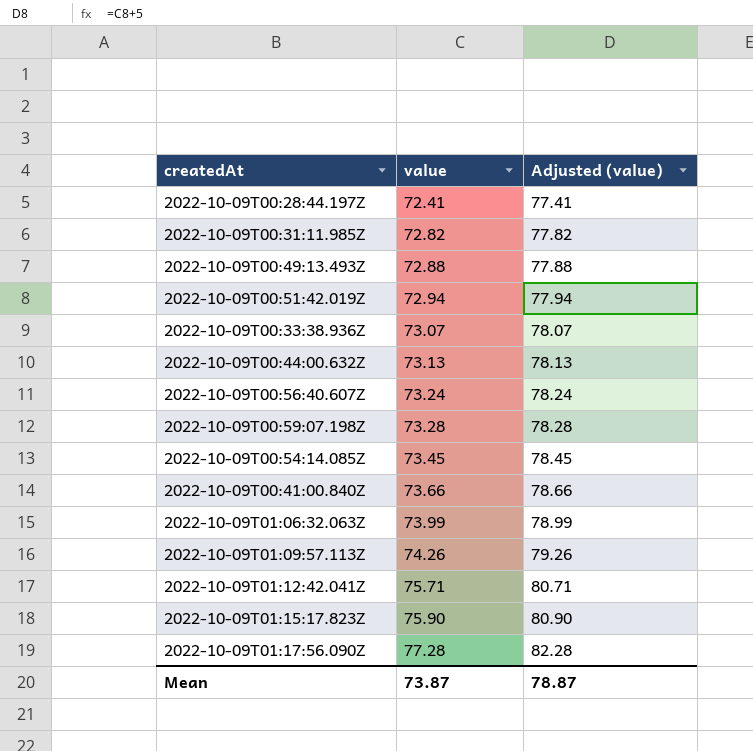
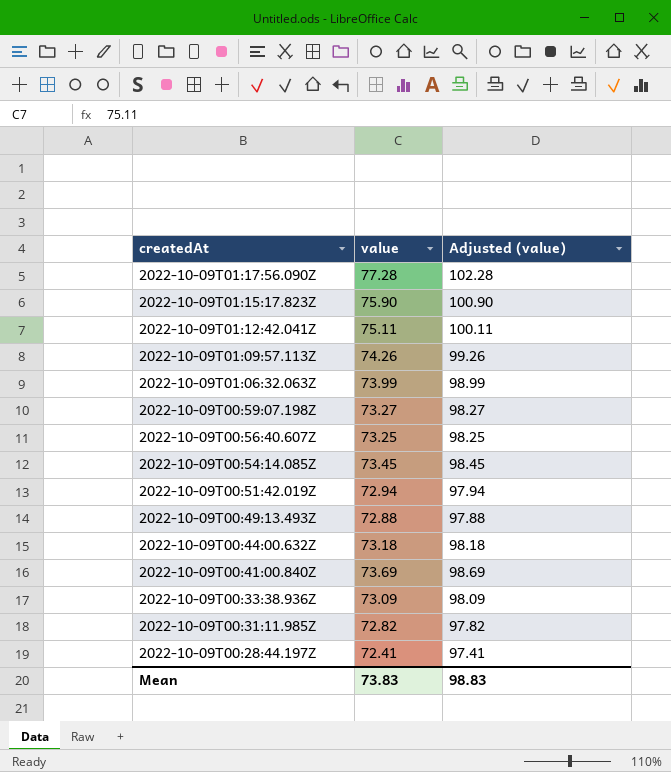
row order: value ascending -> createdAt descending
column Adjusted (value) | formula: [value] + 5 -> [value] + 25
2022-10-09T01:12:42.041Z | value: 75.71 -> 75.11
2022-10-09T00:59:07.198Z | value: 73.28 -> 73.27
2022-10-09T00:56:40.607Z | value: 73.24 -> 73.25
2022-10-09T00:44:00.632Z | value: 73.13 -> 73.18
2022-10-09T00:41:00.840Z | value: 73.66 -> 73.69
2022-10-09T00:33:38.936Z | value: 73.07 -> 73.09
Mean | value: 73.87 -> 73.83
Mean | Adjusted (value): 78.87 -> 98.83

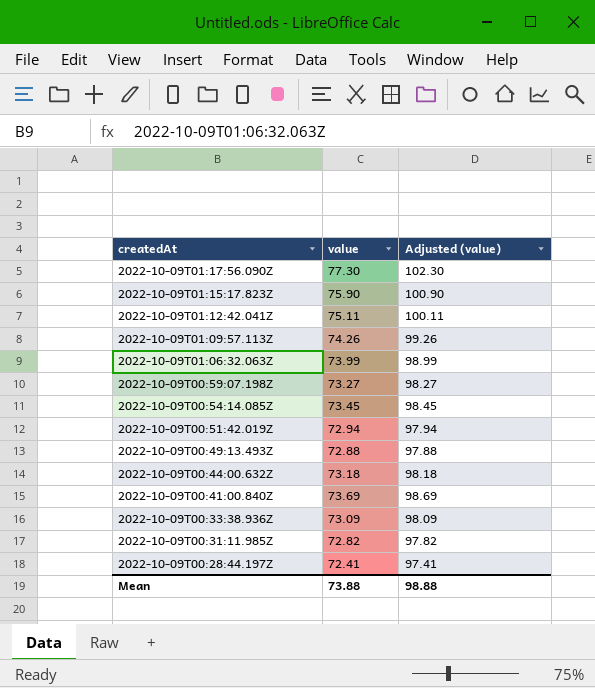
row 2022-10-09T00:56:40.607Z: 73.25 | 98.25 -> none
2022-10-09T01:17:56.090Z | value: 77.28 -> 77.30
2022-10-09T01:17:56.090Z | Adjusted (value): 102.28 -> 102.30
Mean | value: 73.83 -> 73.88
Mean | Adjusted (value): 98.83 -> 98.88

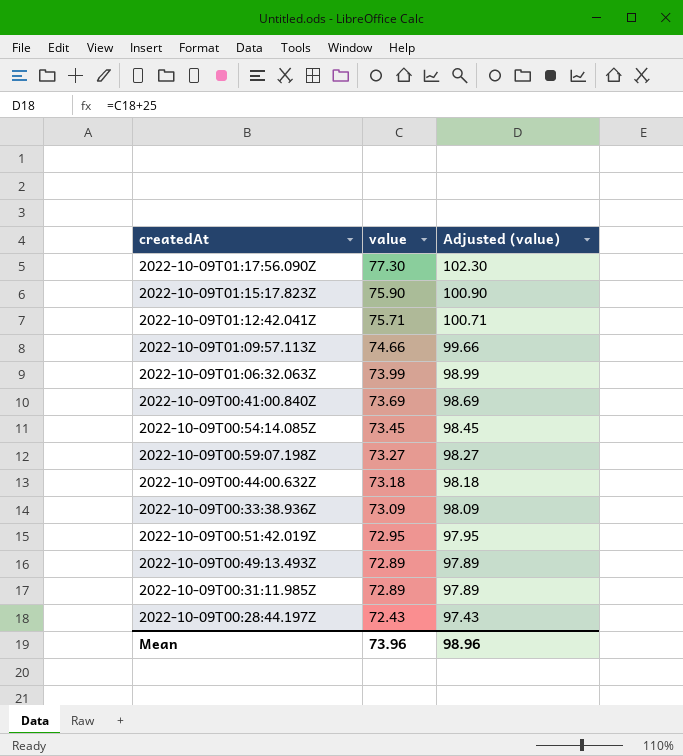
row order: createdAt descending -> value descending
2022-10-09T01:12:42.041Z | value: 75.11 -> 75.71
2022-10-09T01:12:42.041Z | Adjusted (value): 100.11 -> 100.71
2022-10-09T01:09:57.113Z | value: 74.26 -> 74.66
2022-10-09T01:09:57.113Z | Adjusted (value): 99.26 -> 99.66
2022-10-09T00:51:42.019Z | value: 72.94 -> 72.95
2022-10-09T00:51:42.019Z | Adjusted (value): 97.94 -> 97.95
2022-10-09T00:49:13.493Z | value: 72.88 -> 72.89
2022-10-09T00:49:13.493Z | Adjusted (value): 97.88 -> 97.89
2022-10-09T00:31:11.985Z | value: 72.82 -> 72.89
2022-10-09T00:31:11.985Z | Adjusted (value): 97.82 -> 97.89
2022-10-09T00:28:44.197Z | value: 72.41 -> 72.43
2022-10-09T00:28:44.197Z | Adjusted (value): 97.41 -> 97.43
Mean | value: 73.88 -> 73.96
Mean | Adjusted (value): 98.88 -> 98.96

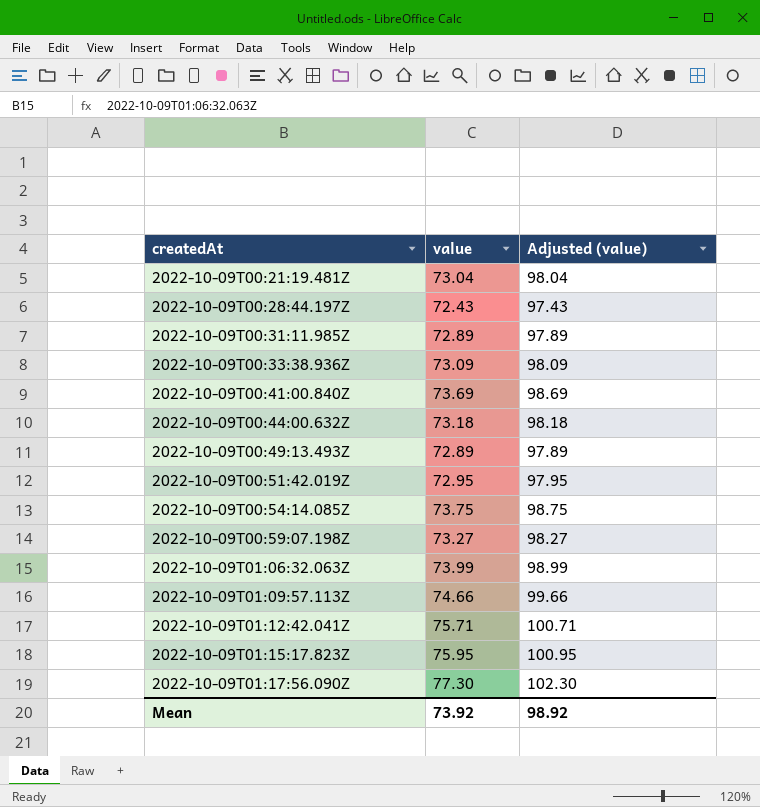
row order: value descending -> createdAt ascending
row 2022-10-09T00:21:19.481Z: none -> 73.04 | 98.04
2022-10-09T00:54:14.085Z | value: 73.45 -> 73.75
2022-10-09T00:54:14.085Z | Adjusted (value): 98.45 -> 98.75
2022-10-09T01:15:17.823Z | value: 75.90 -> 75.95
2022-10-09T01:15:17.823Z | Adjusted (value): 100.90 -> 100.95
Mean | value: 73.96 -> 73.92
Mean | Adjusted (value): 98.96 -> 98.92

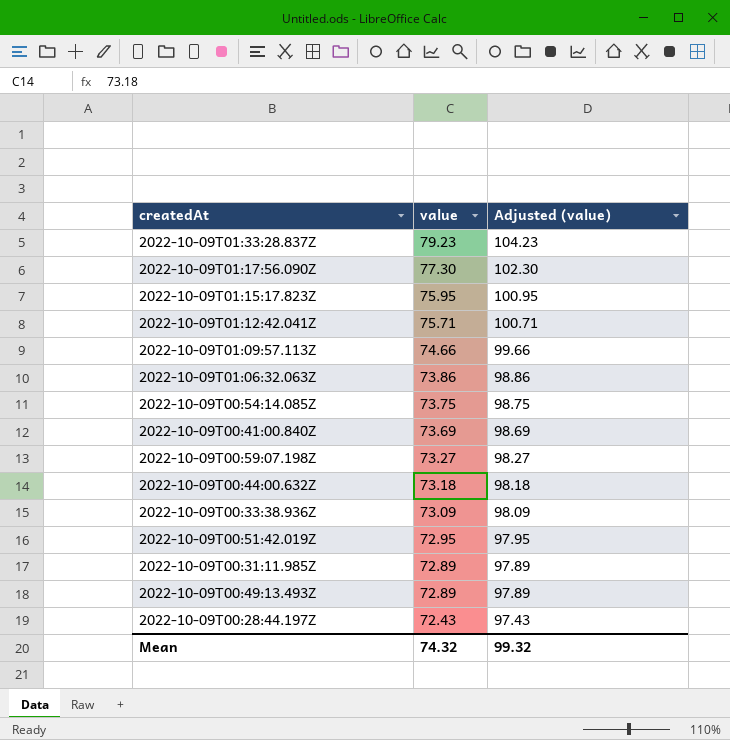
row order: createdAt ascending -> value descending
row 2022-10-09T00:21:19.481Z: 73.04 | 98.04 -> none
row 2022-10-09T01:33:28.837Z: none -> 79.23 | 104.23
2022-10-09T01:06:32.063Z | value: 73.99 -> 73.86
2022-10-09T01:06:32.063Z | Adjusted (value): 98.99 -> 98.86
Mean | value: 73.92 -> 74.32
Mean | Adjusted (value): 98.92 -> 99.32

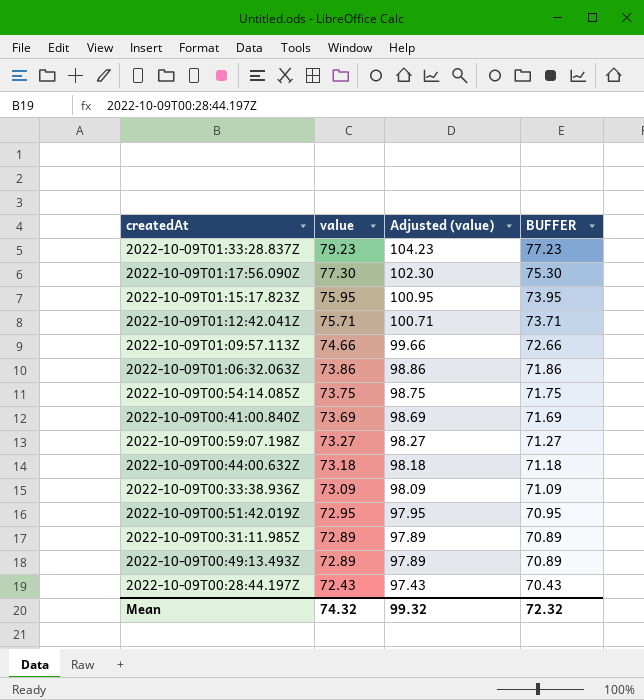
column BUFFER | formula: none -> [value] - 2

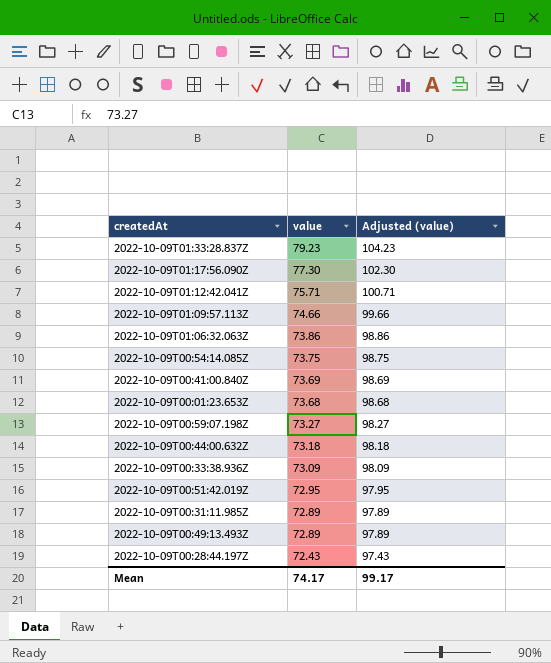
column BUFFER | formula: [value] - 2 -> none
row 2022-10-09T01:15:17.823Z: 75.95 | 100.95 | 73.95 -> none
row 2022-10-09T00:01:23.653Z: none -> 73.68 | 98.68
Mean | value: 74.32 -> 74.17
Mean | Adjusted (value): 99.32 -> 99.17

